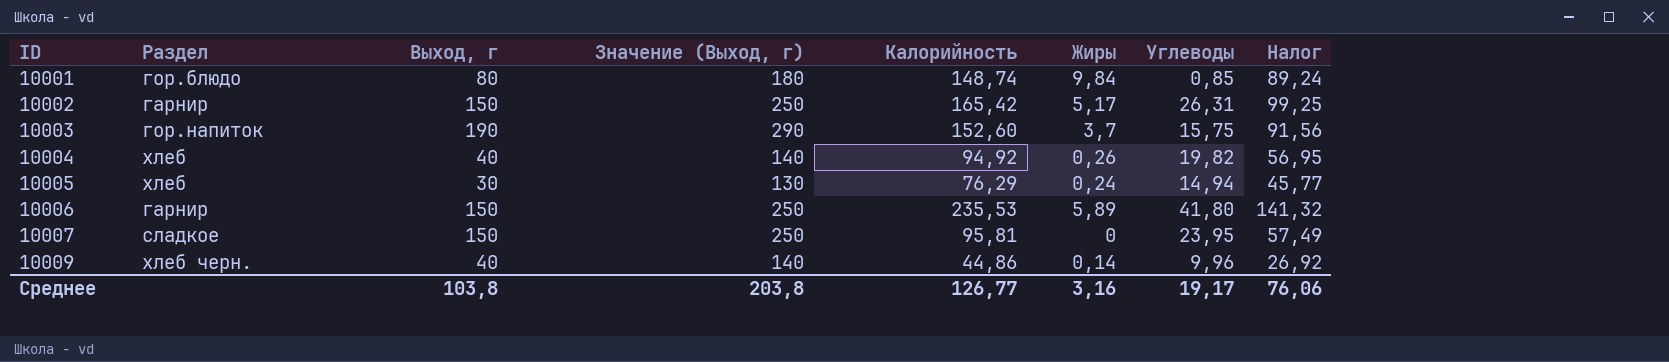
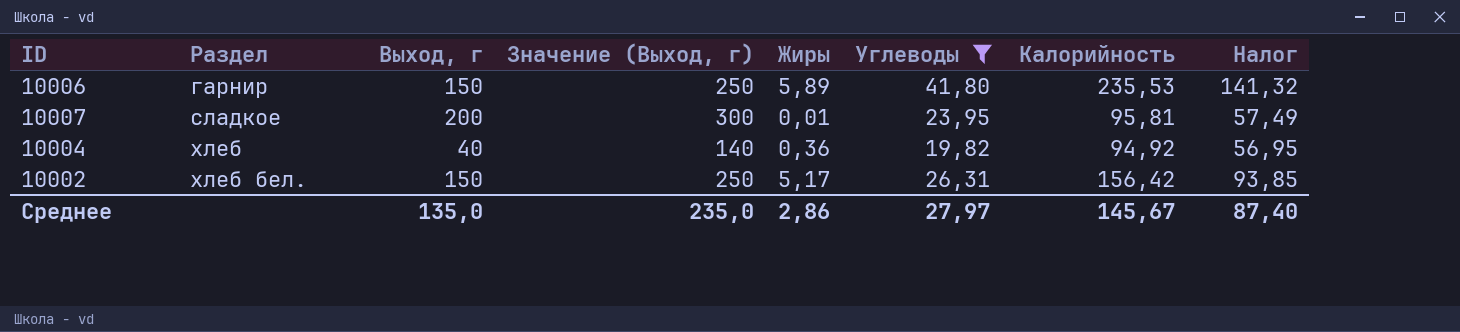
filter: none -> Углеводы >= 19,82
row order: ID ascending -> Раздел ascending
column Калорийность | position: 5 -> 7
10007 | Выход, г: 150 -> 200
10007 | Значение (Выход, г): 250 -> 300
10007 | Жиры: 0 -> 0,01
10004 | Жиры: 0,26 -> 0,36
10002 | Раздел: гарнир -> хлеб бел.
10002 | Калорийность: 165,42 -> 156,42
10002 | Налог: 99,25 -> 93,85
Среднее | Выход, г: 103,8 -> 135,0
Среднее | Значение (Выход, г): 203,8 -> 235,0
Среднее | Жиры: 3,16 -> 2,86
Среднее | Углеводы: 19,17 -> 27,97
Среднее | Калорийность: 126,77 -> 145,67
Среднее | Налог: 76,06 -> 87,40

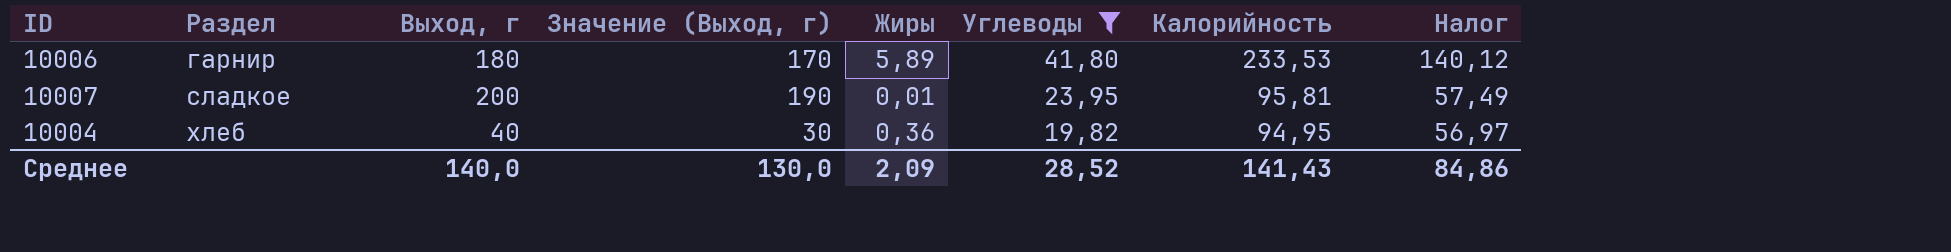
column Значение (Выход, г) | formula: [Выход, г] + 100 -> [Выход, г] - 10
row 10002: хлеб бел. | 150 | 250 | 5,17 | 26,31 | 156,42 | 93,85 -> none
10006 | Выход, г: 150 -> 180
10006 | Калорийность: 235,53 -> 233,53
10006 | Налог: 141,32 -> 140,12
10004 | Калорийность: 94,92 -> 94,95
10004 | Налог: 56,95 -> 56,97
Среднее | Выход, г: 135,0 -> 140,0
Среднее | Значение (Выход, г): 235,0 -> 130,0
Среднее | Жиры: 2,86 -> 2,09
Среднее | Углеводы: 27,97 -> 28,52
Среднее | Калорийность: 145,67 -> 141,43
Среднее | Налог: 87,40 -> 84,86

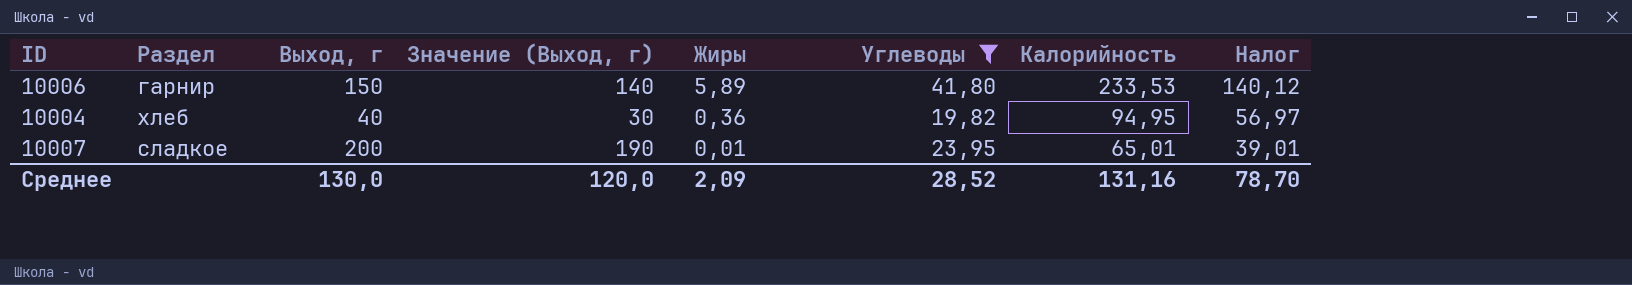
row order: Раздел ascending -> Жиры descending
10006 | Выход, г: 180 -> 150
10006 | Значение (Выход, г): 170 -> 140
10007 | Калорийность: 95,81 -> 65,01
10007 | Налог: 57,49 -> 39,01
Среднее | Выход, г: 140,0 -> 130,0
Среднее | Значение (Выход, г): 130,0 -> 120,0
Среднее | Калорийность: 141,43 -> 131,16
Среднее | Налог: 84,86 -> 78,70

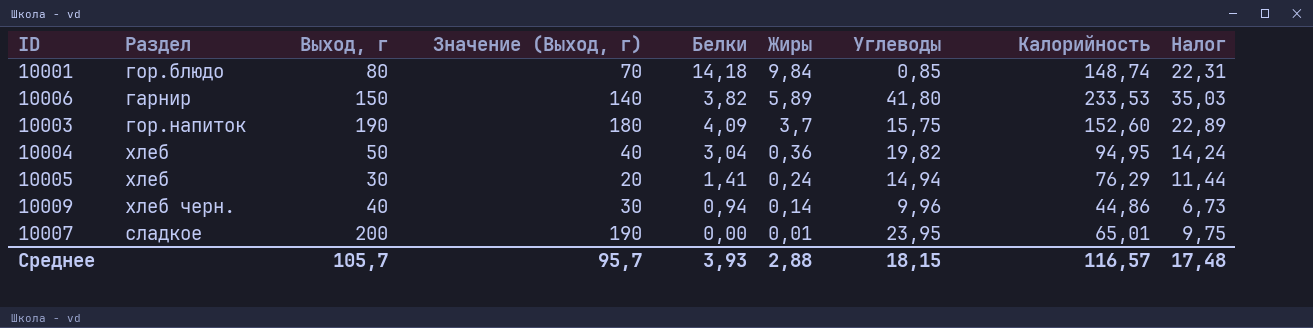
filter: Углеводы >= 19,82 -> none
column Белки | position: none -> 5
column Налог | formula: [Калорийность] * 0,6 -> [Калорийность] * 0,15
10004 | Выход, г: 40 -> 50
10004 | Значение (Выход, г): 30 -> 40
Среднее | Выход, г: 130,0 -> 105,7
Среднее | Значение (Выход, г): 120,0 -> 95,7
Среднее | Жиры: 2,09 -> 2,88
Среднее | Углеводы: 28,52 -> 18,15
Среднее | Калорийность: 131,16 -> 116,57
Среднее | Налог: 78,70 -> 17,48

